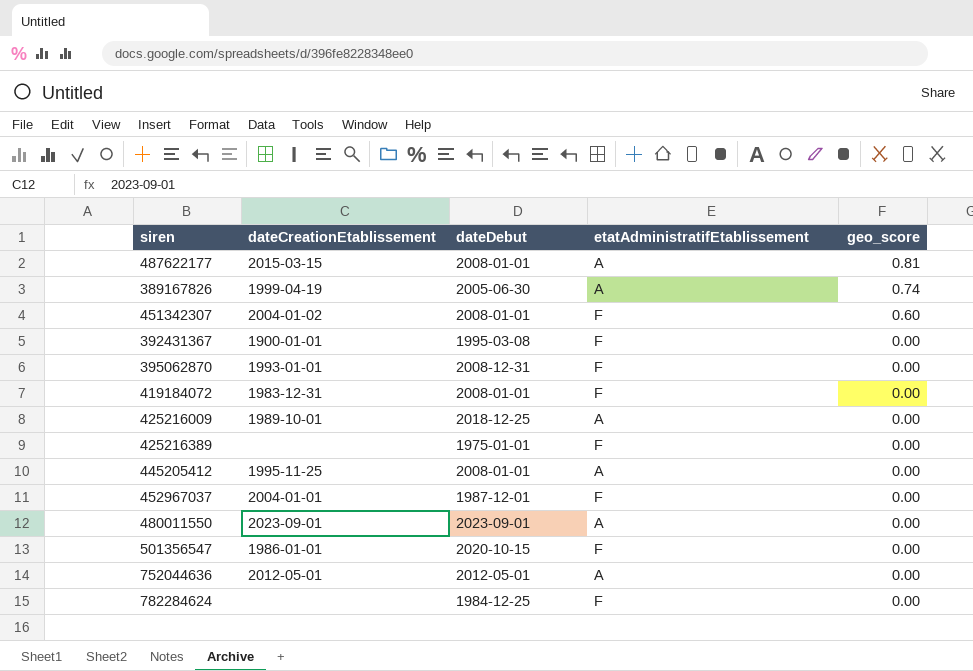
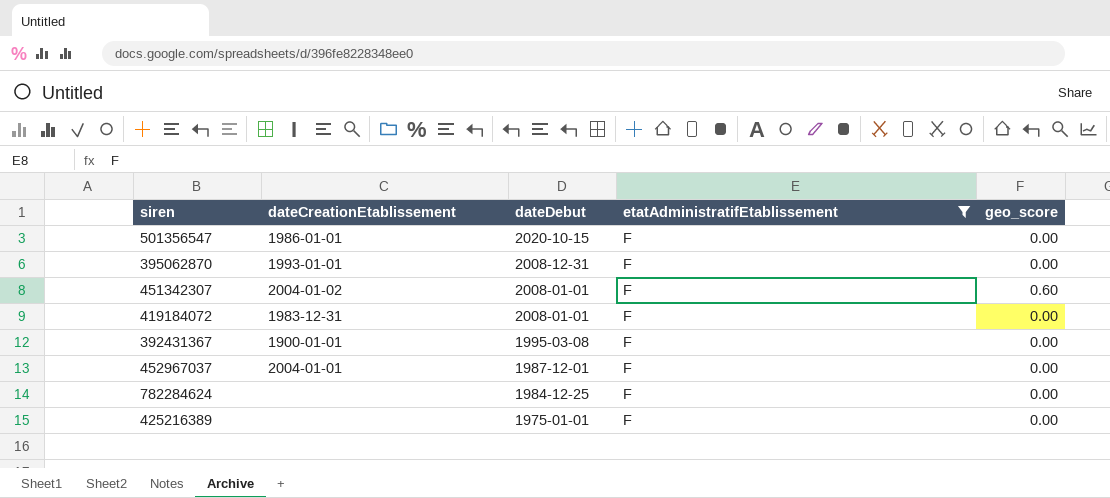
filter: none -> etatAdministratifEtablissement = F
row order: geo_score descending -> dateDebut descending

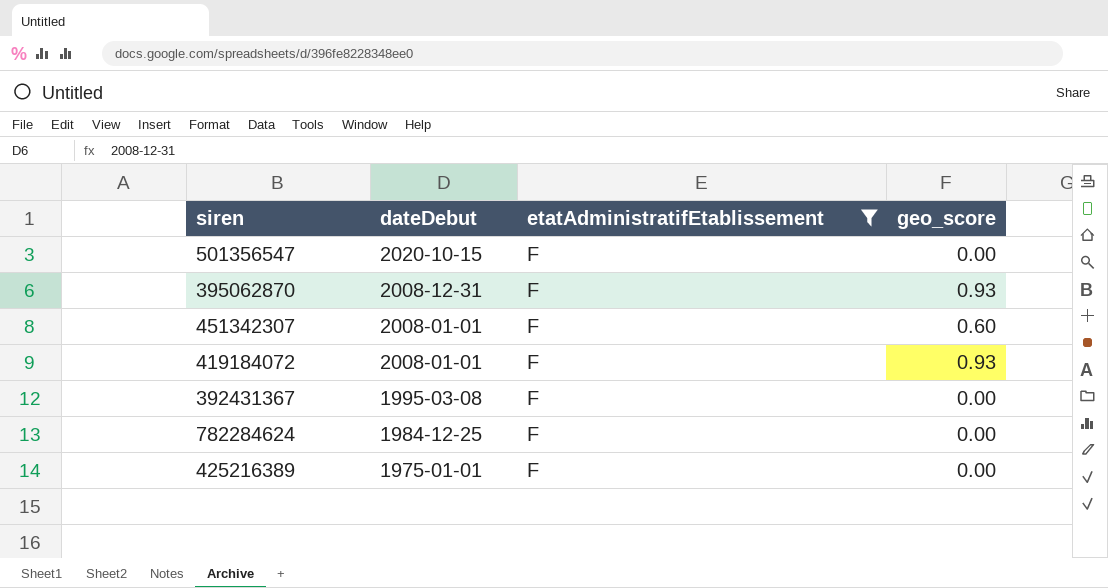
column dateCreationEtablissement | position: 2 -> none
row 452967037: 2004-01-01 | 1987-12-01 | F | 0.00 -> none
395062870 | geo_score: 0.00 -> 0.93
419184072 | geo_score: 0.00 -> 0.93

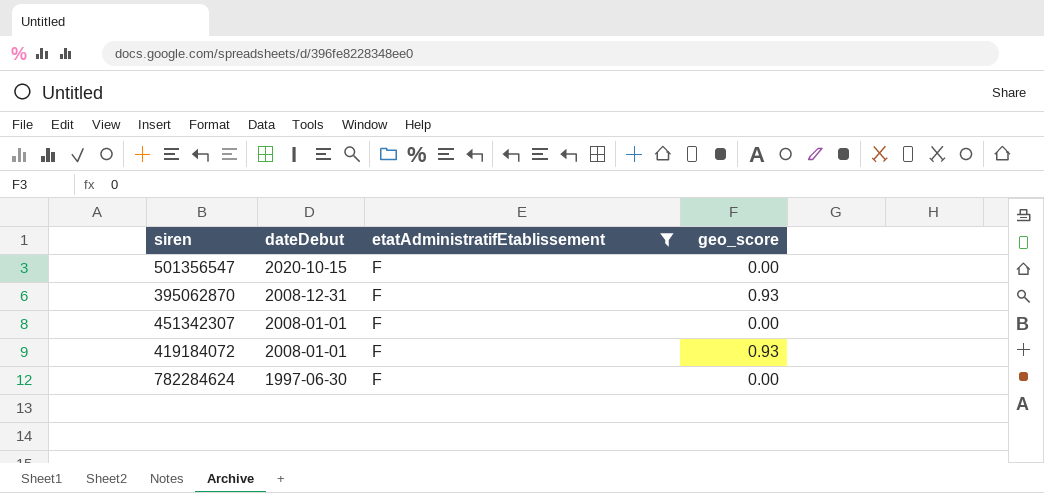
row 392431367: 1995-03-08 | F | 0.00 -> none
row 425216389: 1975-01-01 | F | 0.00 -> none
451342307 | geo_score: 0.60 -> 0.00
782284624 | dateDebut: 1984-12-25 -> 1997-06-30

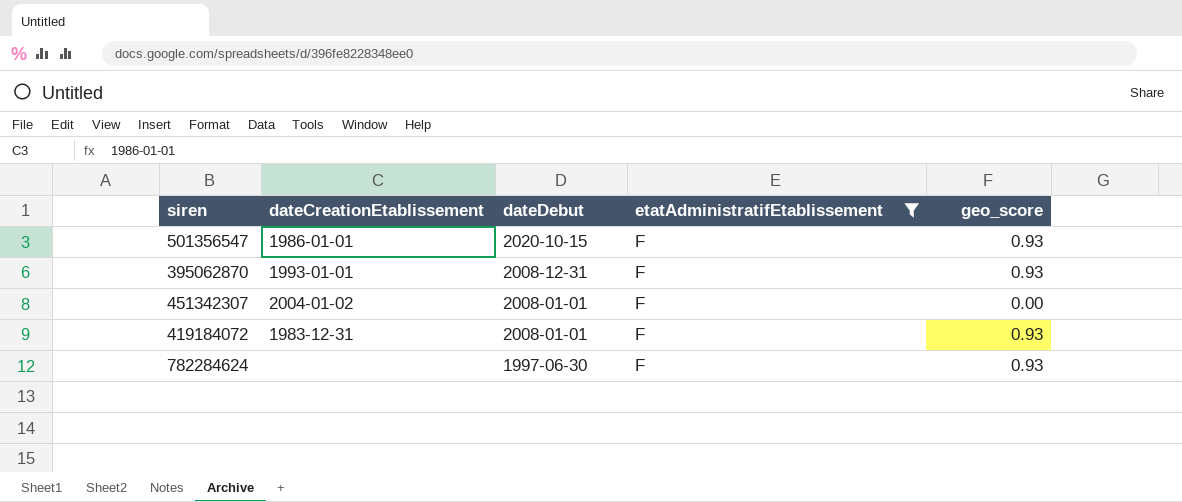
column dateCreationEtablissement | position: none -> 2
501356547 | geo_score: 0.00 -> 0.93
782284624 | geo_score: 0.00 -> 0.93

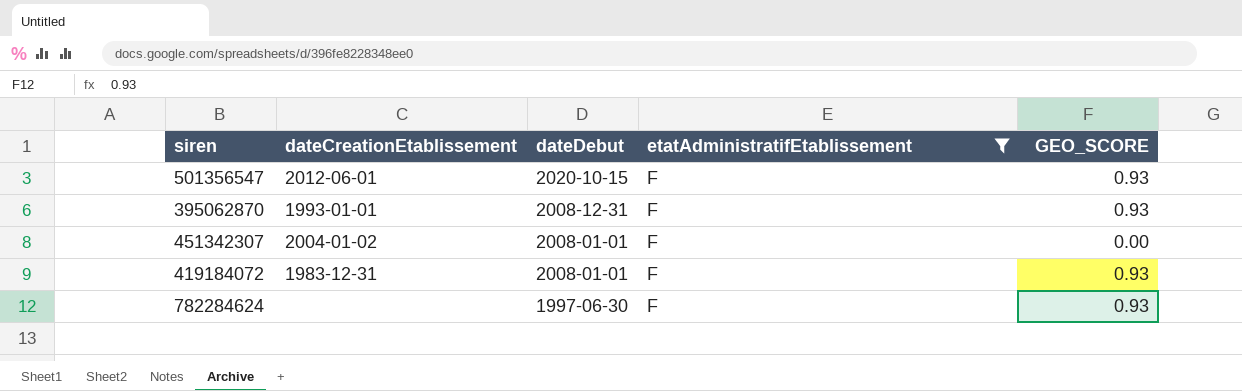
column name: geo_score -> GEO_SCORE
501356547 | dateCreationEtablissement: 1986-01-01 -> 2012-06-01

